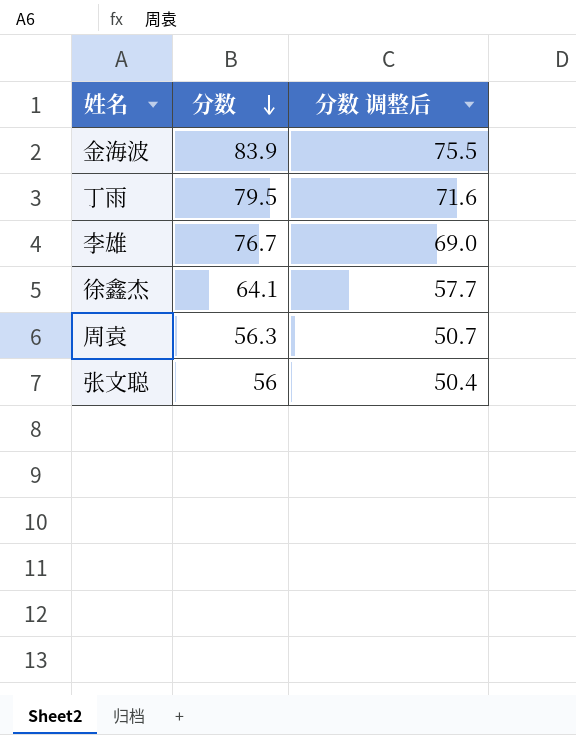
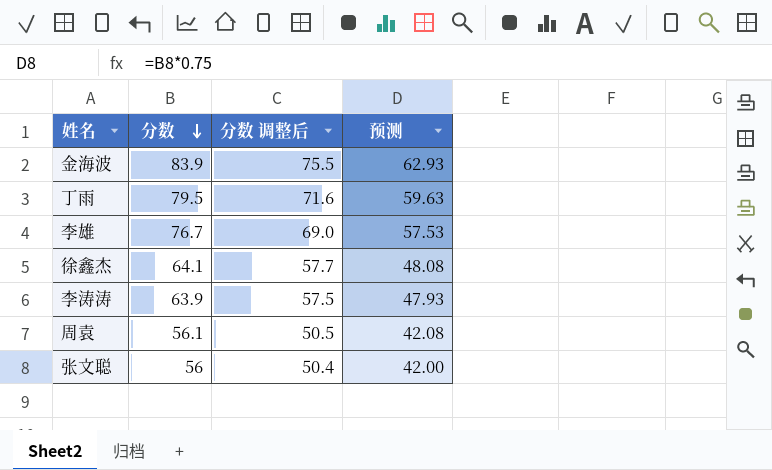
column 预测 | formula: none -> [分数] * 0.75
row 李涛涛: none -> 63.9 | 57.5 | 47.93
周袁 | 分数: 56.3 -> 56.1
周袁 | 分数 调整后: 50.7 -> 50.5

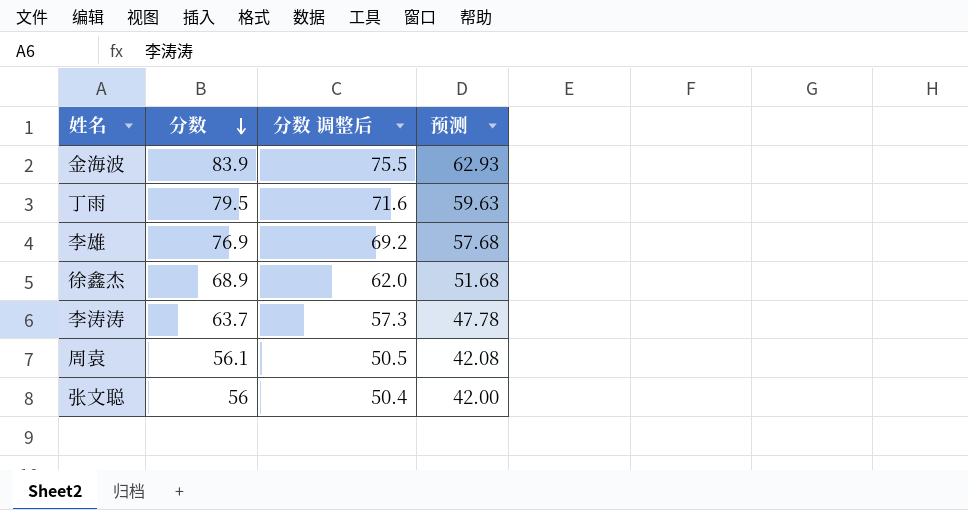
李雄 | 分数: 76.7 -> 76.9
李雄 | 分数 调整后: 69.0 -> 69.2
李雄 | 预测: 57.53 -> 57.68
徐鑫杰 | 分数: 64.1 -> 68.9
徐鑫杰 | 分数 调整后: 57.7 -> 62.0
徐鑫杰 | 预测: 48.08 -> 51.68
李涛涛 | 分数: 63.9 -> 63.7
李涛涛 | 分数 调整后: 57.5 -> 57.3
李涛涛 | 预测: 47.93 -> 47.78

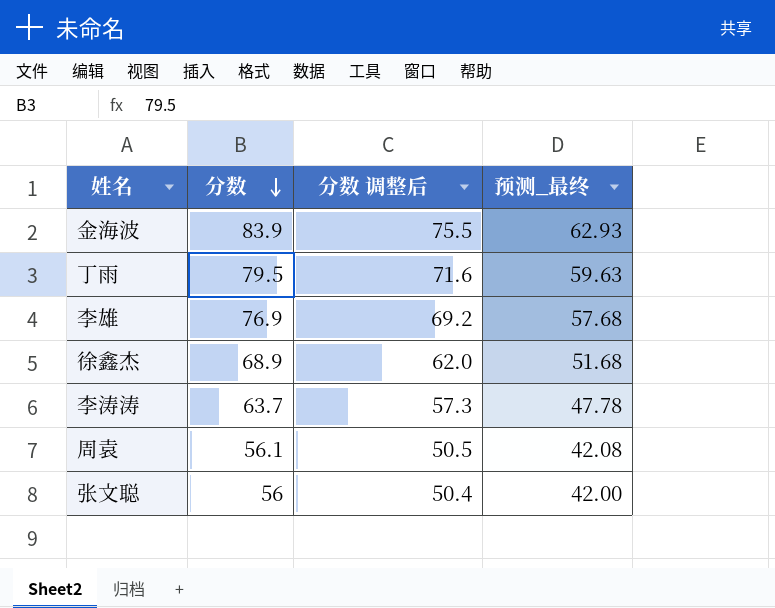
column name: 预测 -> 预测_最终

